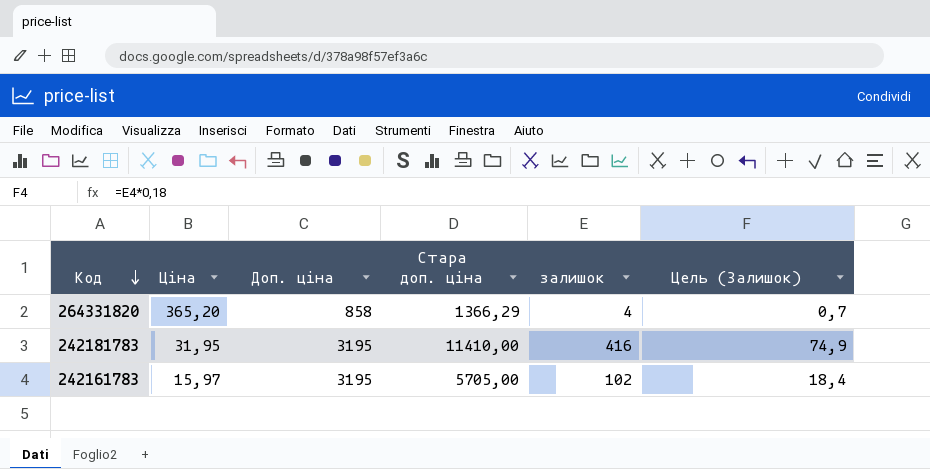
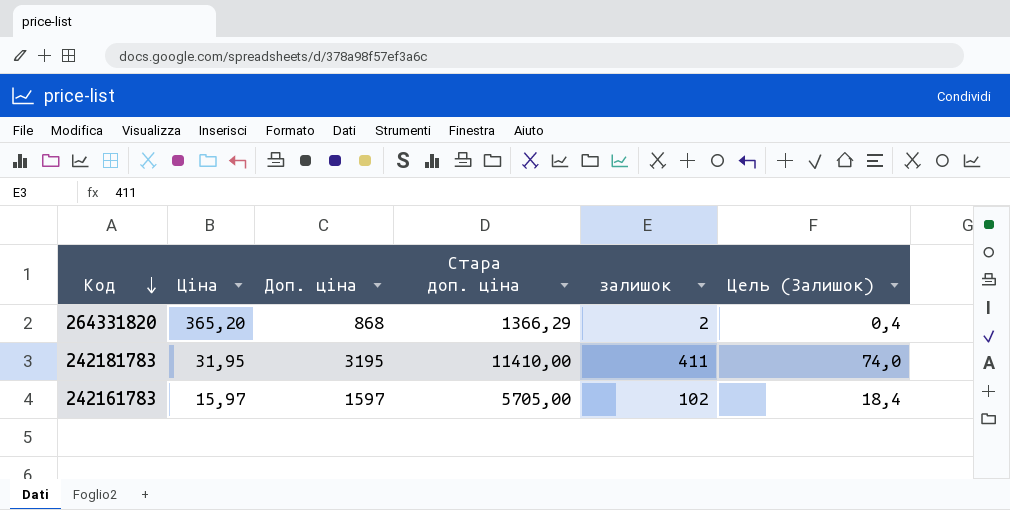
264331820 | Доп. ціна: 858 -> 868
264331820 | залишок: 4 -> 2
264331820 | Цель (Залишок): 0,7 -> 0,4
242181783 | залишок: 416 -> 411
242181783 | Цель (Залишок): 74,9 -> 74,0
242161783 | Доп. ціна: 3195 -> 1597

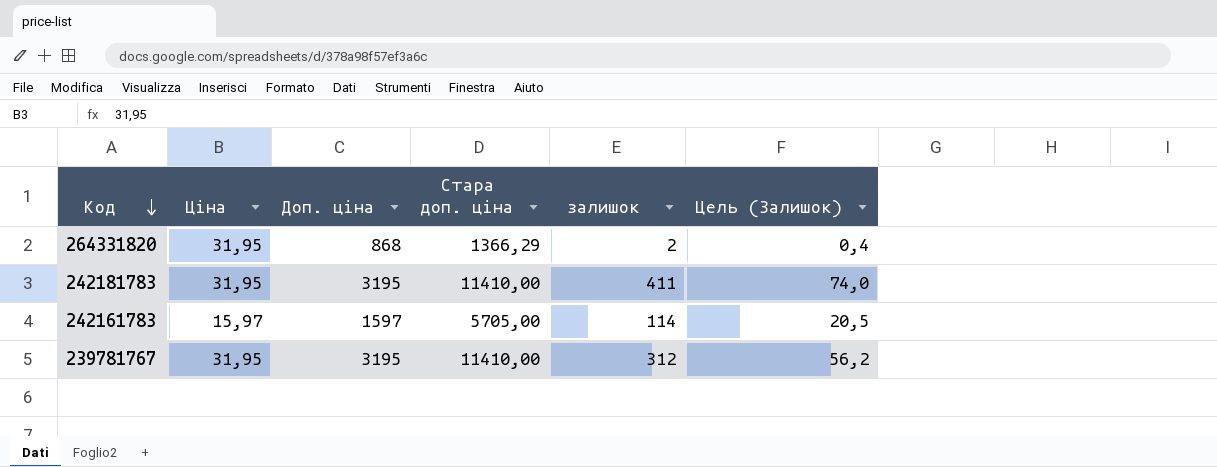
264331820 | Ціна: 365,20 -> 31,95
242161783 | залишок: 102 -> 114
242161783 | Цель (Залишок): 18,4 -> 20,5
row 239781767: none -> 31,95 | 3195 | 11410,00 | 312 | 56,2

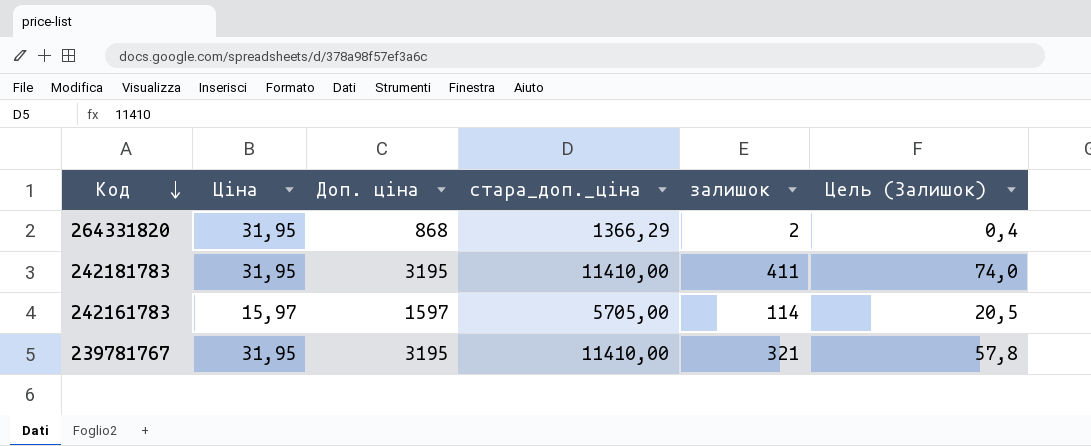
column name: Стара доп. ціна -> стара_доп._ціна
239781767 | залишок: 312 -> 321
239781767 | Цель (Залишок): 56,2 -> 57,8

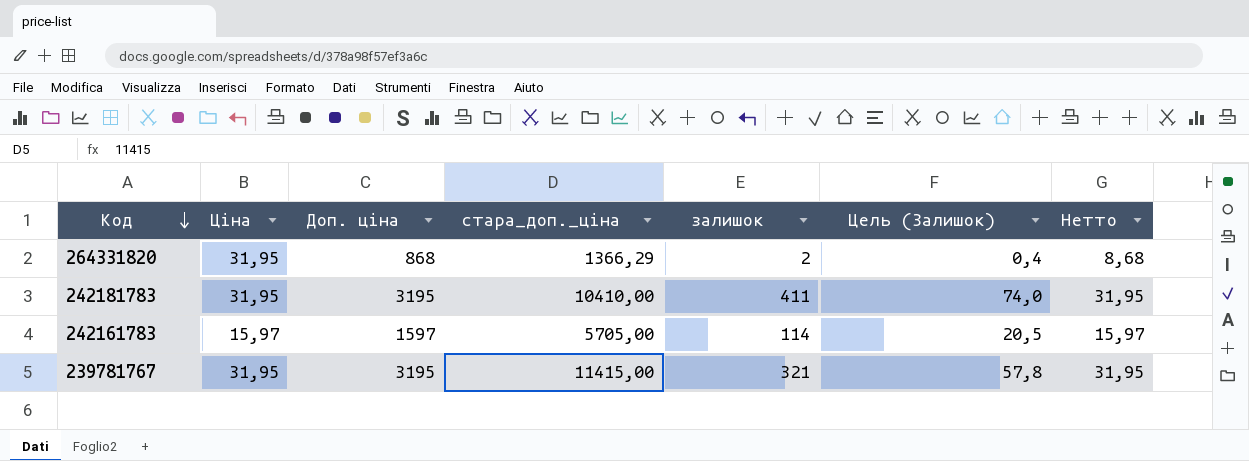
column Нетто | formula: none -> [Доп. ціна] * 0,01
242181783 | стара_доп._ціна: 11410,00 -> 10410,00
239781767 | стара_доп._ціна: 11410,00 -> 11415,00

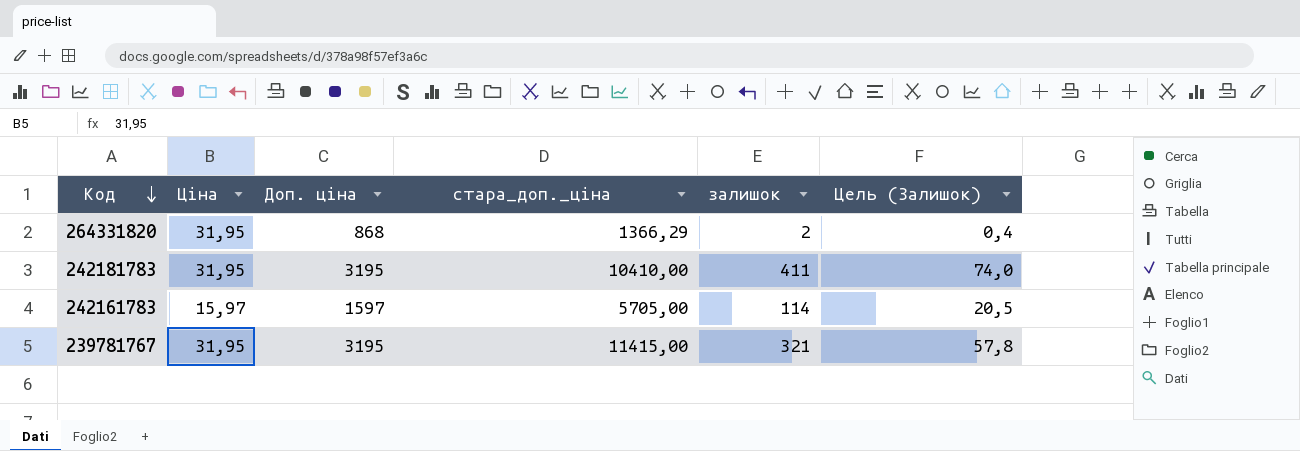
column Нетто | formula: [Доп. ціна] * 0,01 -> none

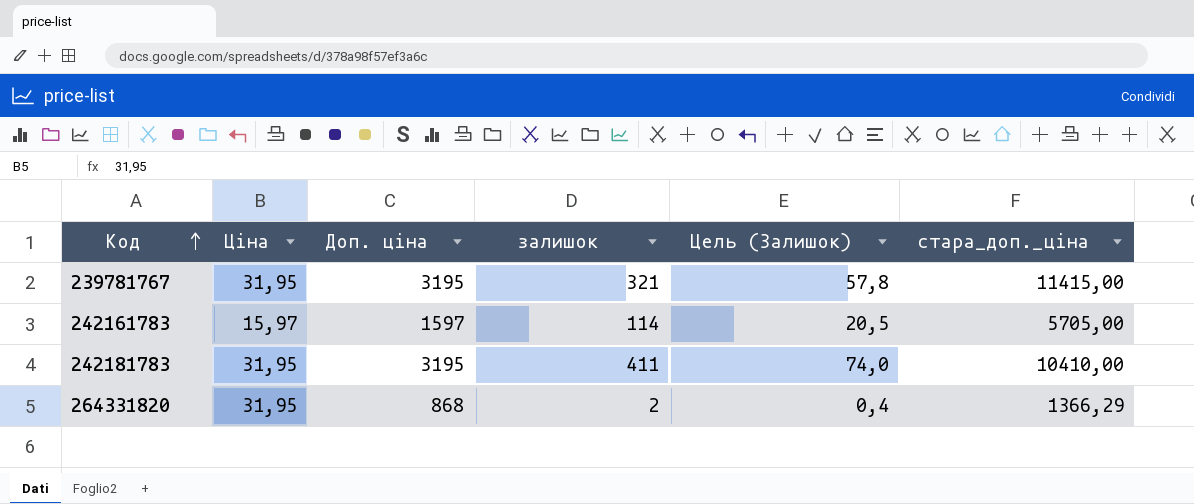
row order: Код descending -> Код ascending
column стара_доп._ціна | position: 4 -> 6

